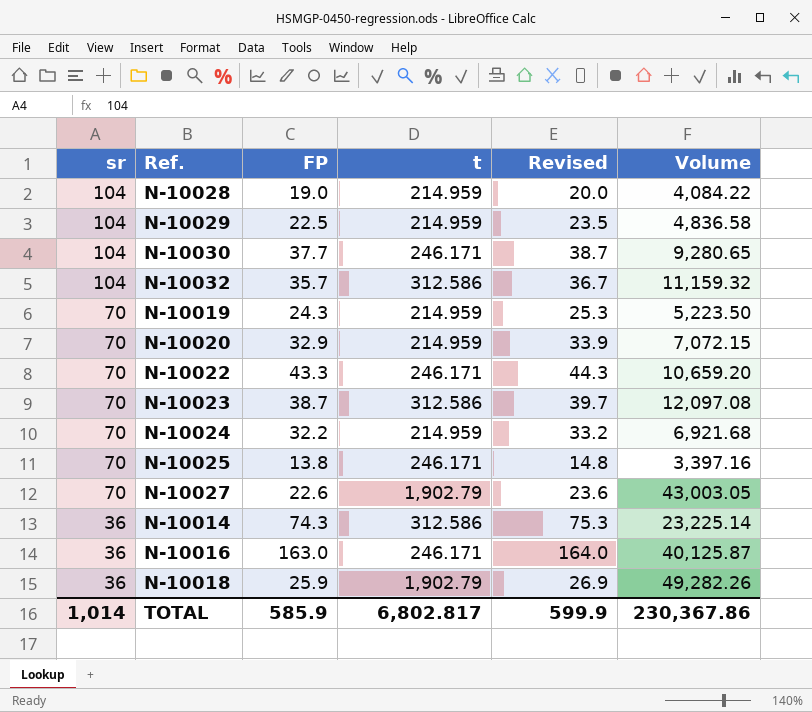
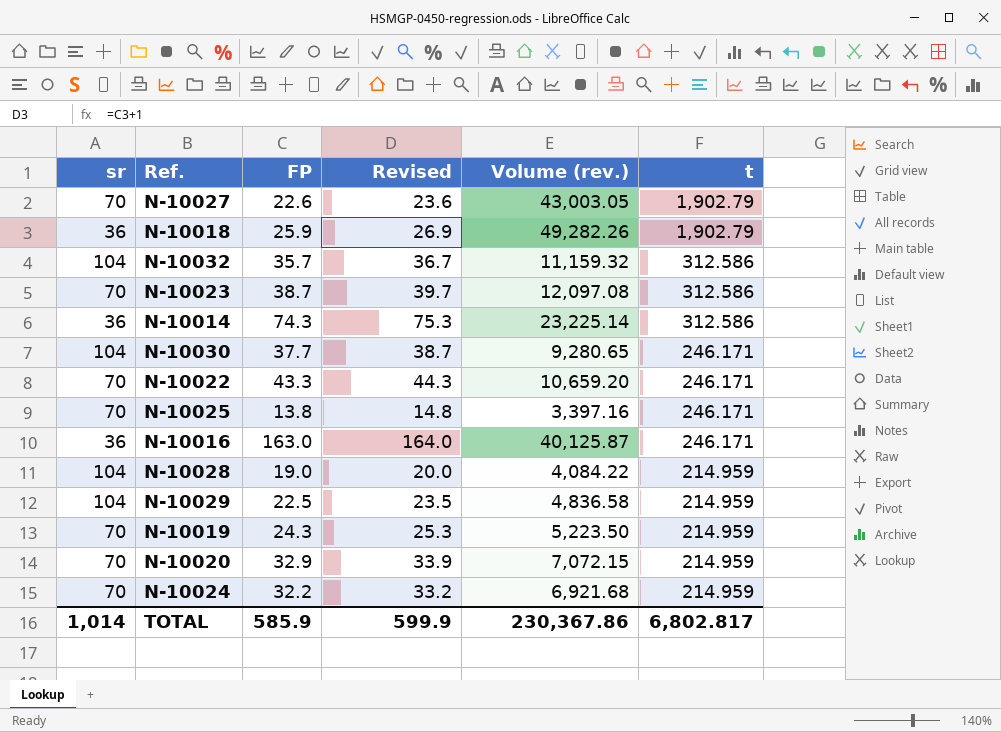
row order: sr descending -> t descending
column name: Volume -> Volume (rev.)
column t | position: 4 -> 6

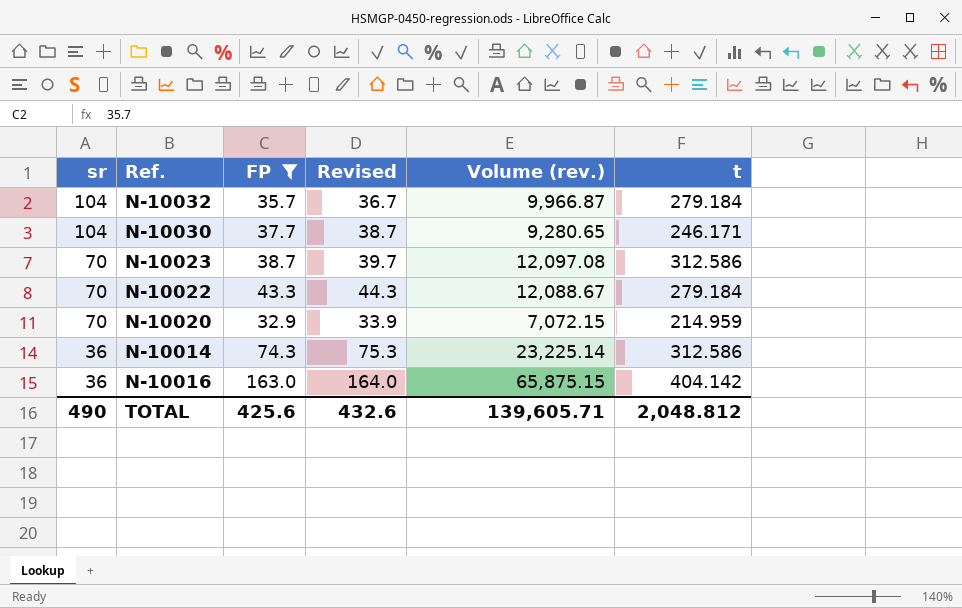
filter: none -> FP >= 32.9
row order: t descending -> sr descending
N-10032 | Volume (rev.): 11,159.32 -> 9,966.87
N-10032 | t: 312.586 -> 279.184
N-10022 | Volume (rev.): 10,659.20 -> 12,088.67
N-10022 | t: 246.171 -> 279.184
N-10016 | Volume (rev.): 40,125.87 -> 65,875.15
N-10016 | t: 246.171 -> 404.142
TOTAL | sr: 1,014 -> 490
TOTAL | FP: 585.9 -> 425.6
TOTAL | Revised: 599.9 -> 432.6
TOTAL | Volume (rev.): 230,367.86 -> 139,605.71
TOTAL | t: 6,802.817 -> 2,048.812

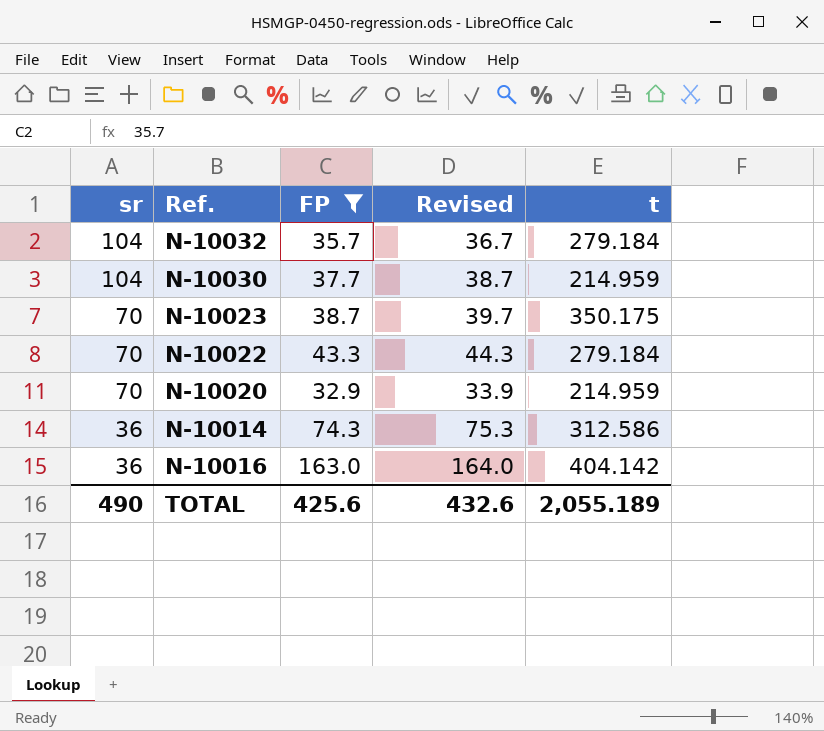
column Volume (rev.) | formula: [FP] * [t] -> none
N-10030 | t: 246.171 -> 214.959
N-10023 | t: 312.586 -> 350.175
TOTAL | t: 2,048.812 -> 2,055.189

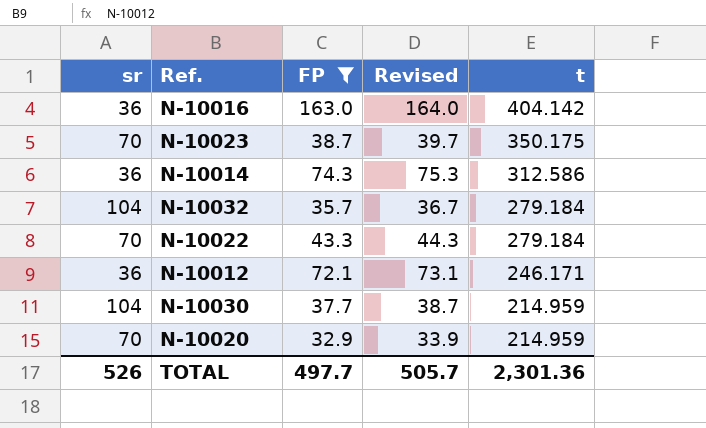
row order: sr descending -> t descending
row N-10012: none -> 36 | 72.1 | 73.1 | 246.171
TOTAL | sr: 490 -> 526
TOTAL | FP: 425.6 -> 497.7
TOTAL | Revised: 432.6 -> 505.7
TOTAL | t: 2,055.189 -> 2,301.36

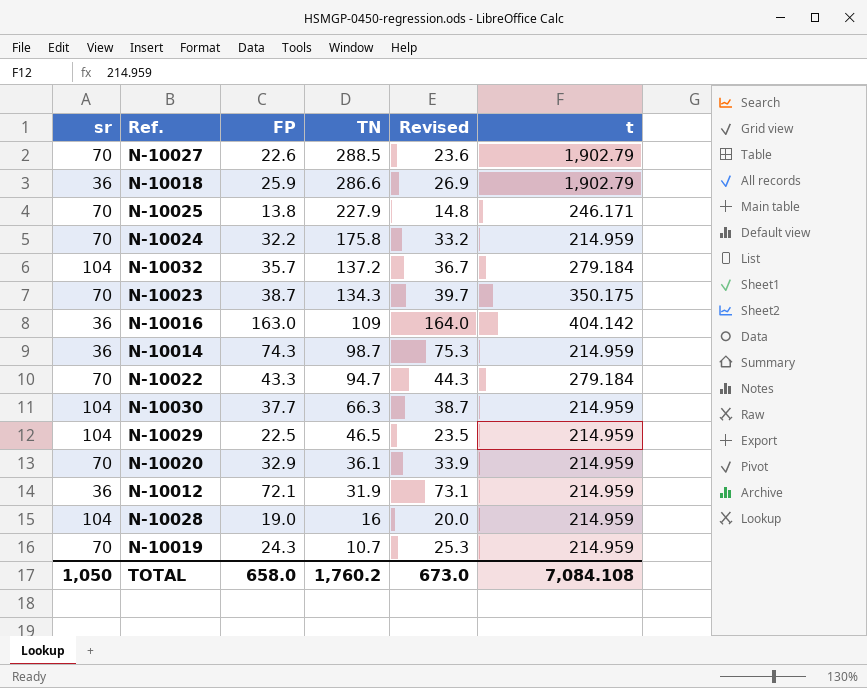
filter: FP >= 32.9 -> none
row order: t descending -> TN descending
column TN | position: none -> 4
N-10014 | t: 312.586 -> 214.959
N-10012 | t: 246.171 -> 214.959
TOTAL | sr: 526 -> 1,050
TOTAL | FP: 497.7 -> 658.0
TOTAL | Revised: 505.7 -> 673.0
TOTAL | t: 2,301.36 -> 7,084.108

